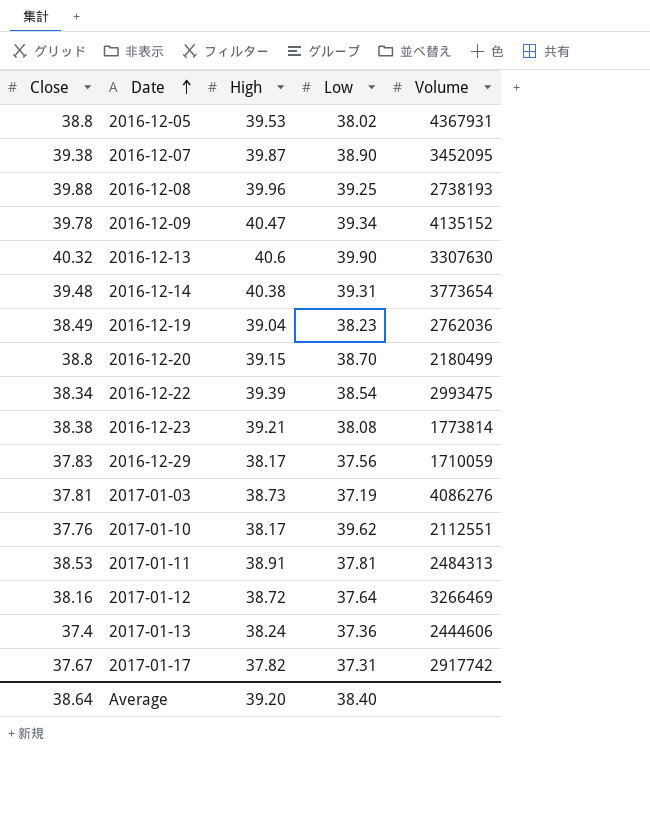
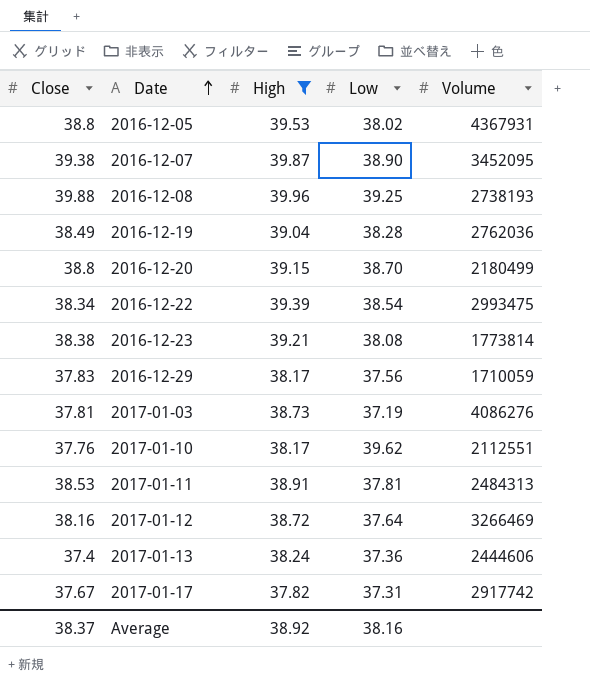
filter: none -> High <= 39.96
2016-12-19 | Low: 38.23 -> 38.28
Average | Close: 38.64 -> 38.37
Average | High: 39.20 -> 38.92
Average | Low: 38.40 -> 38.16

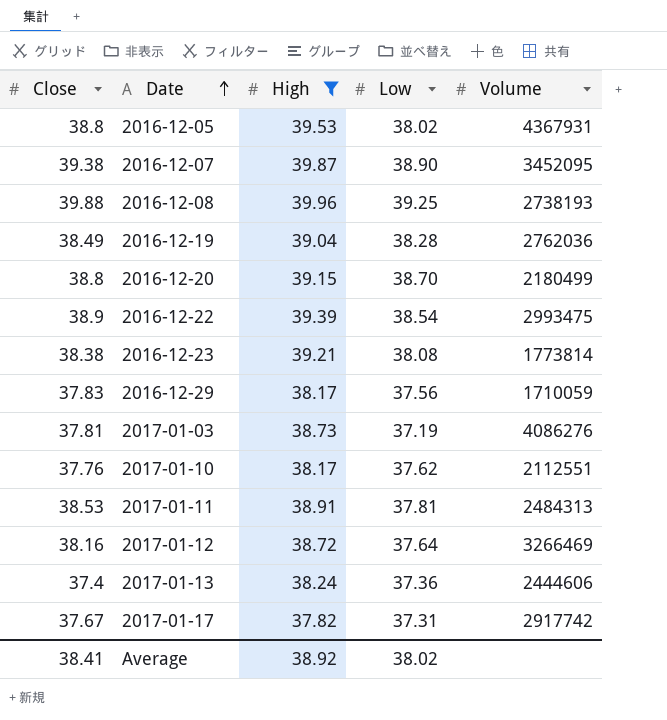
2016-12-22 | Close: 38.34 -> 38.9
2017-01-10 | Low: 39.62 -> 37.62
Average | Close: 38.37 -> 38.41
Average | Low: 38.16 -> 38.02

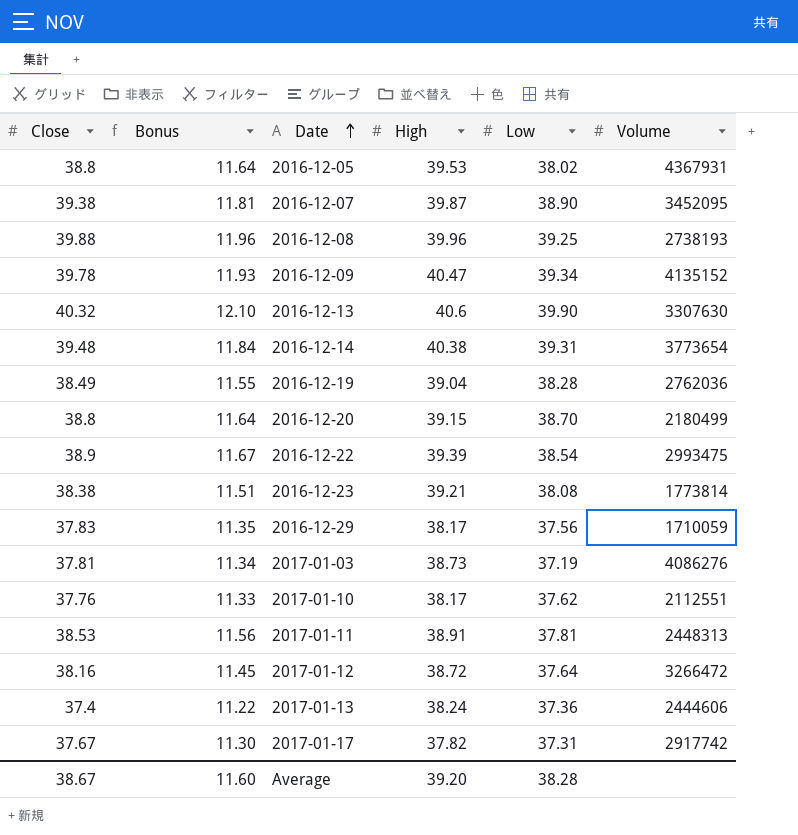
filter: High <= 39.96 -> none
column Bonus | formula: none -> [Close] * 0.3
2017-01-11 | Volume: 2484313 -> 2448313
2017-01-12 | Volume: 3266469 -> 3266472
Average | Close: 38.41 -> 38.67
Average | High: 38.92 -> 39.20
Average | Low: 38.02 -> 38.28

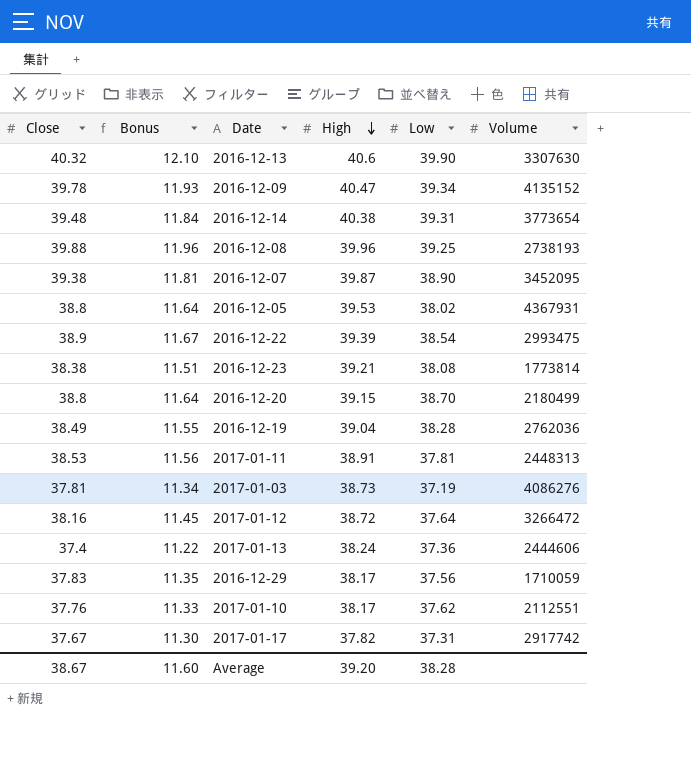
row order: Date ascending -> High descending

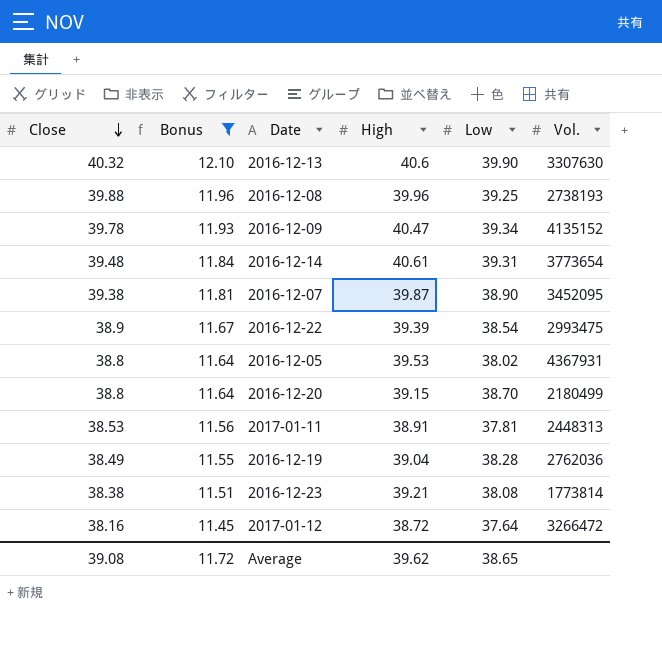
filter: none -> Bonus >= 11.45
row order: High descending -> Close descending
column name: Volume -> Vol.
2016-12-14 | High: 40.38 -> 40.61
Average | Close: 38.67 -> 39.08
Average | Bonus: 11.60 -> 11.72
Average | High: 39.20 -> 39.62
Average | Low: 38.28 -> 38.65

